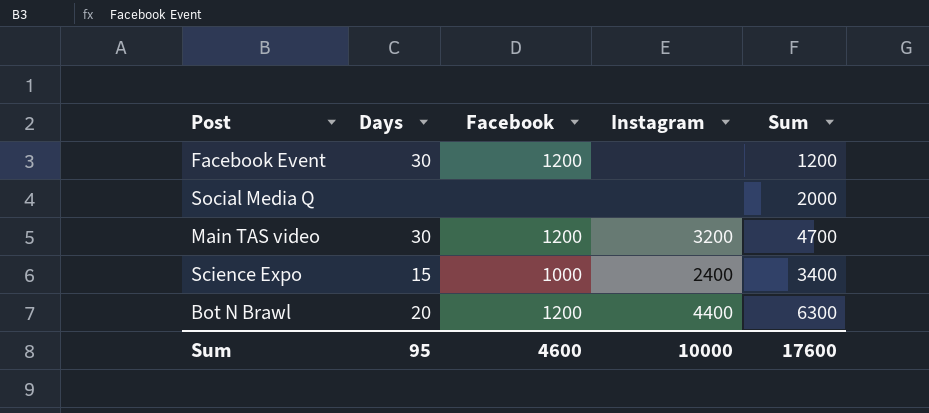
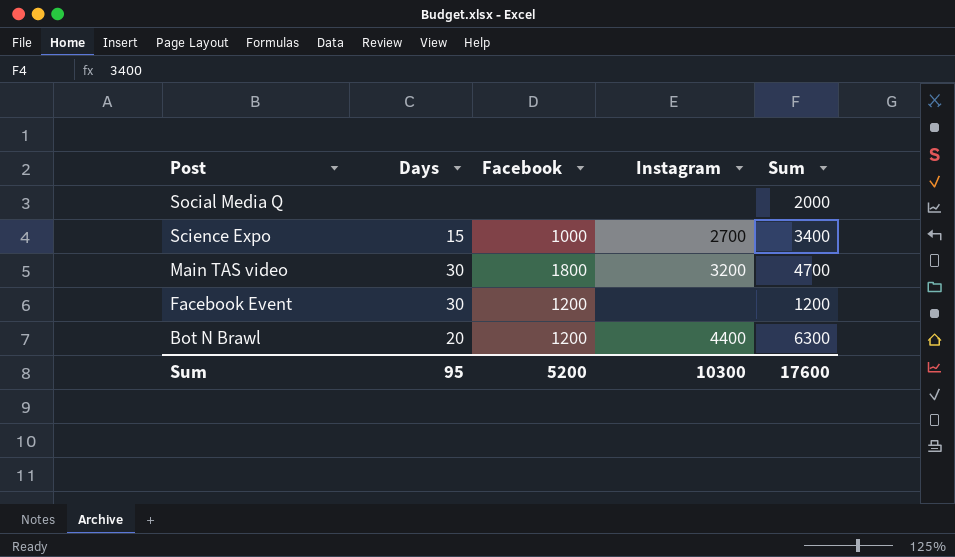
row order: none -> Post descending
Science Expo | Instagram: 2400 -> 2700
Main TAS video | Facebook: 1200 -> 1800
Sum | Facebook: 4600 -> 5200
Sum | Instagram: 10000 -> 10300

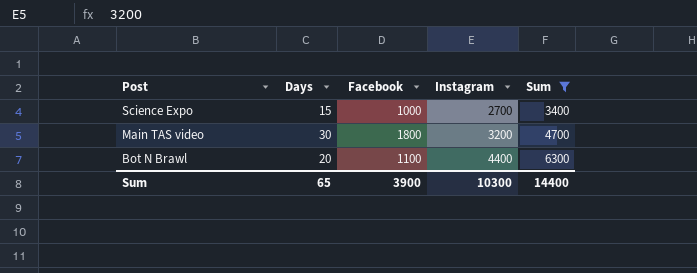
filter: none -> Sum >= 3400
Bot N Brawl | Facebook: 1200 -> 1100
Sum | Days: 95 -> 65
Sum | Facebook: 5200 -> 3900
Sum | Sum: 17600 -> 14400

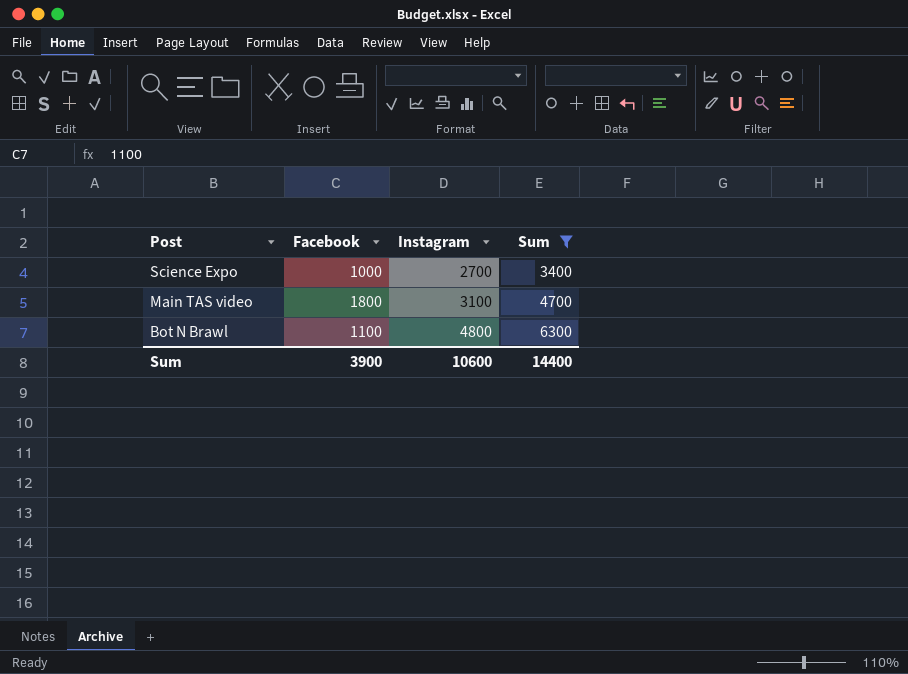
column Days | position: 2 -> none
Main TAS video | Instagram: 3200 -> 3100
Bot N Brawl | Instagram: 4400 -> 4800
Sum | Instagram: 10300 -> 10600

